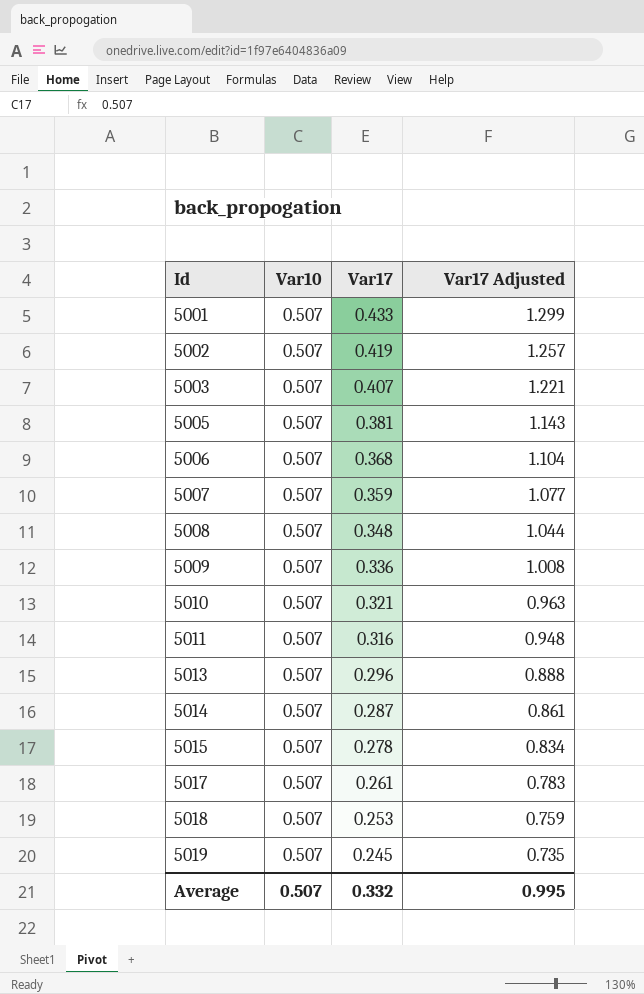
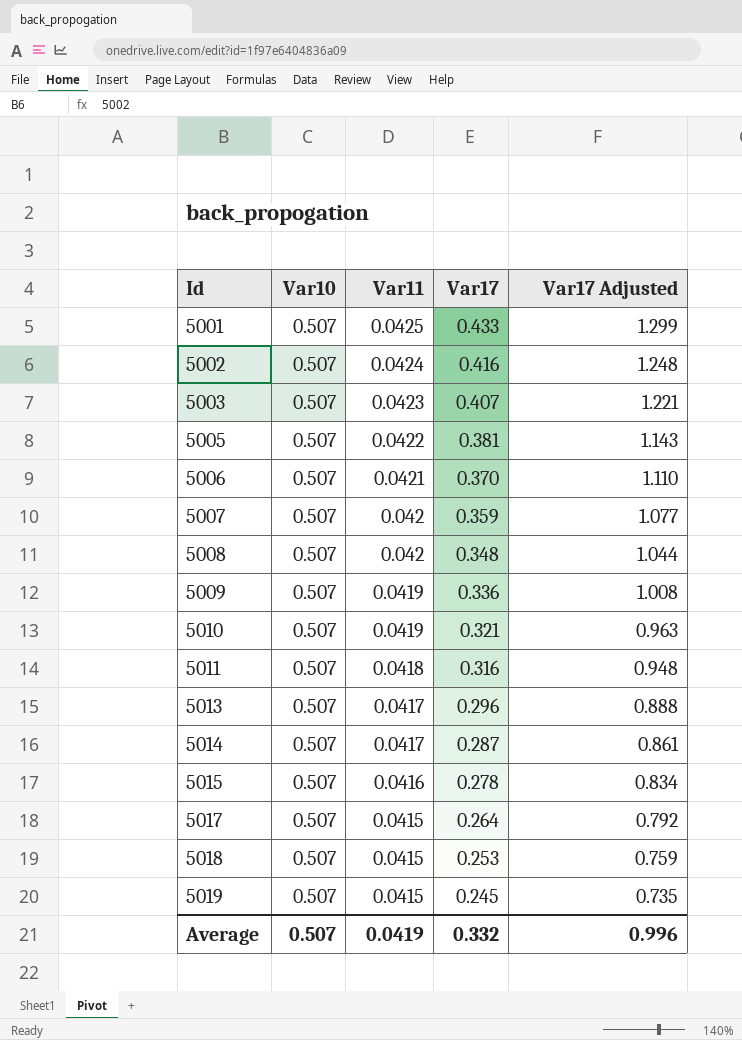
column Var11 | position: none -> 3
5002 | Var17: 0.419 -> 0.416
5002 | Var17 Adjusted: 1.257 -> 1.248
5006 | Var17: 0.368 -> 0.370
5006 | Var17 Adjusted: 1.104 -> 1.110
5017 | Var17: 0.261 -> 0.264
5017 | Var17 Adjusted: 0.783 -> 0.792
Average | Var17 Adjusted: 0.995 -> 0.996

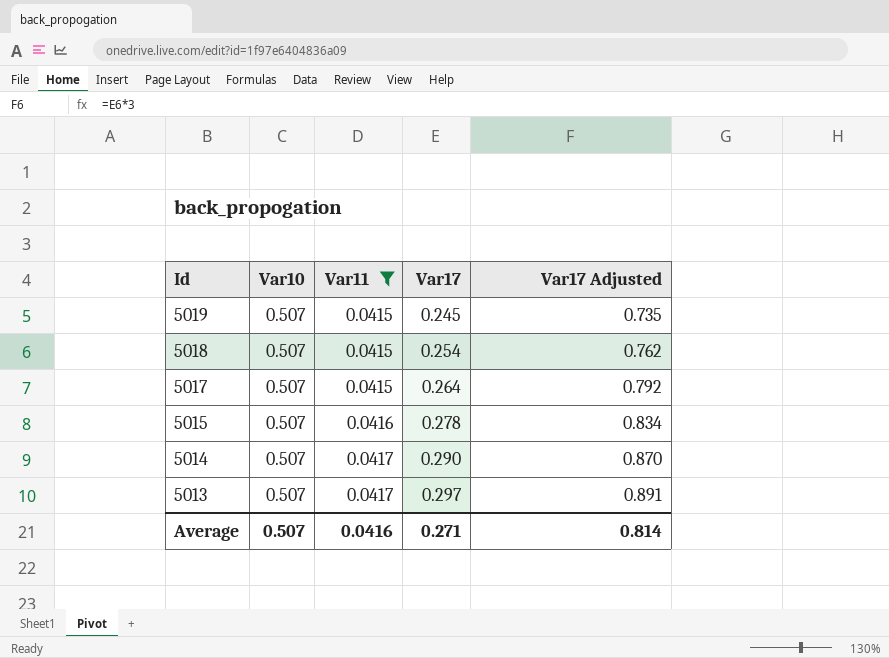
filter: none -> Var11 <= 0.0417
row order: Id ascending -> Id descending
5018 | Var17: 0.253 -> 0.254
5018 | Var17 Adjusted: 0.759 -> 0.762
5014 | Var17: 0.287 -> 0.290
5014 | Var17 Adjusted: 0.861 -> 0.870
5013 | Var17: 0.296 -> 0.297
5013 | Var17 Adjusted: 0.888 -> 0.891
Average | Var11: 0.0419 -> 0.0416
Average | Var17: 0.332 -> 0.271
Average | Var17 Adjusted: 0.996 -> 0.814

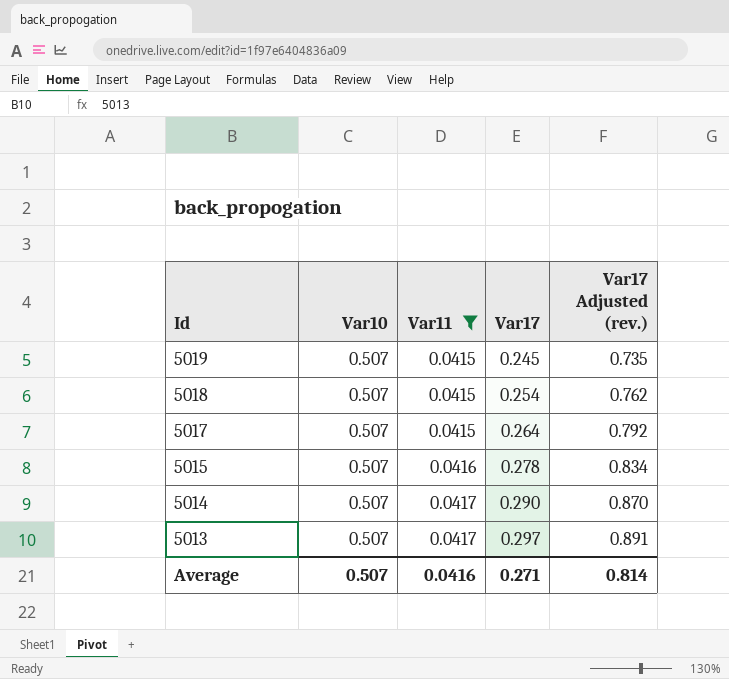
column name: Var17 Adjusted -> Var17 Adjusted (rev.)

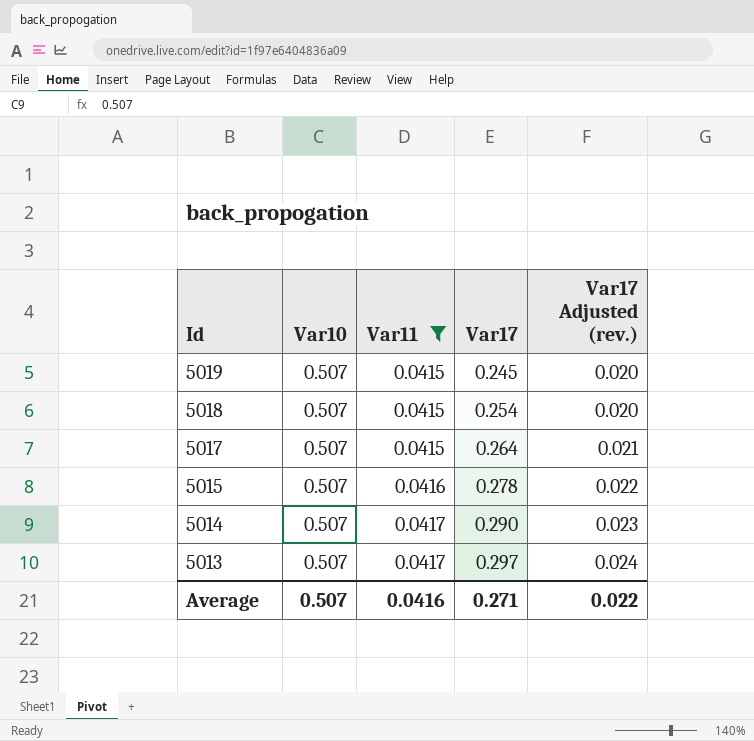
column Var17 Adjusted (rev.) | formula: [Var17] * 3 -> [Var17] * 0.08
Average | Var17 Adjusted (rev.): 0.814 -> 0.022

